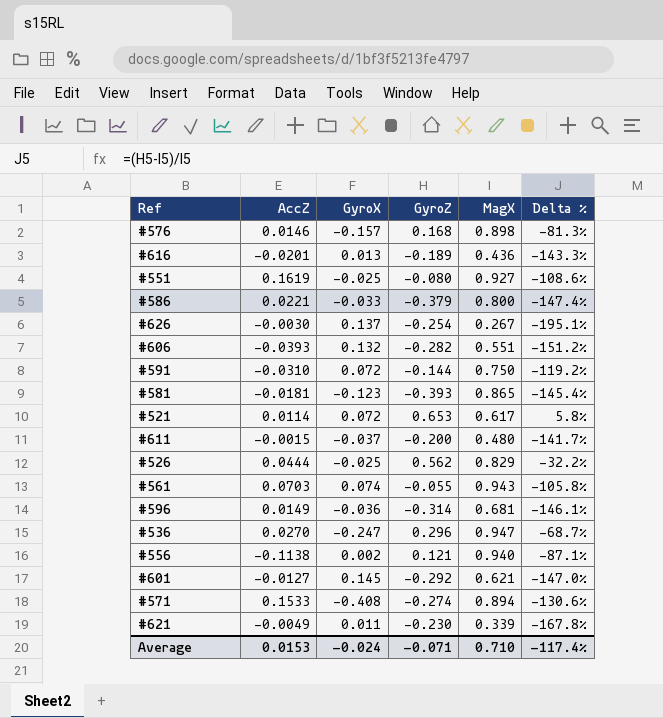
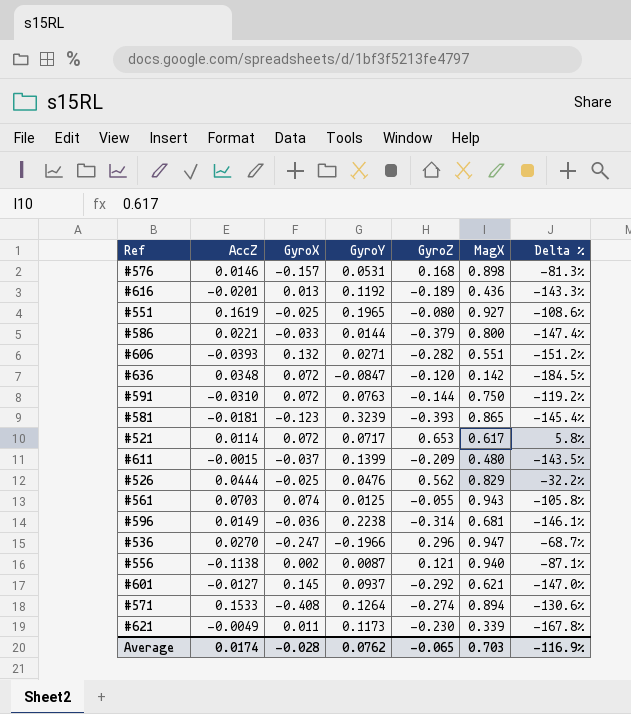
column GyroY | position: none -> 4
row #626: -0.0030 | 0.137 | -0.254 | 0.267 | -195.1% -> none
row #636: none -> 0.0348 | 0.072 | -0.0847 | -0.120 | 0.142 | -184.5%
#611 | GyroZ: -0.200 -> -0.209
#611 | Delta %: -141.7% -> -143.5%
Average | AccZ: 0.0153 -> 0.0174
Average | GyroX: -0.024 -> -0.028
Average | GyroZ: -0.071 -> -0.065
Average | MagX: 0.710 -> 0.703
Average | Delta %: -117.4% -> -116.9%

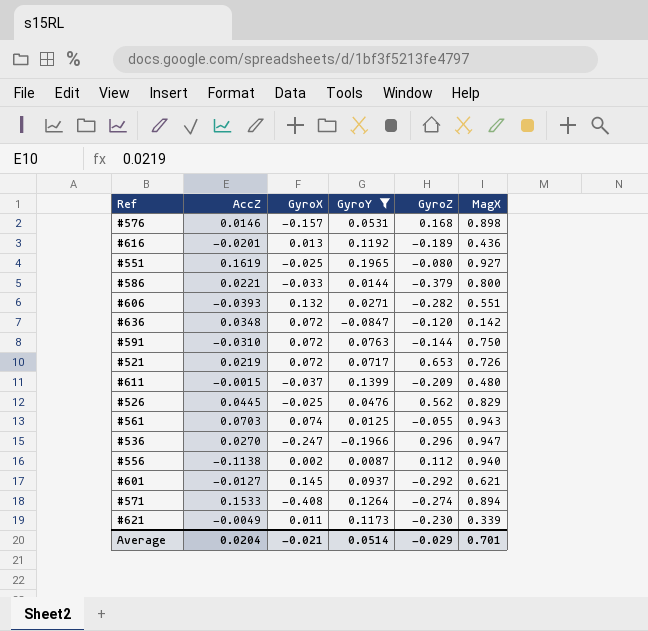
filter: none -> GyroY <= 0.1965
column Delta % | formula: ([GyroZ] - [MagX]) / [MagX] -> none
#521 | AccZ: 0.0114 -> 0.0219
#521 | MagX: 0.617 -> 0.726
#526 | AccZ: 0.0444 -> 0.0445
#556 | GyroZ: 0.121 -> 0.112
Average | AccZ: 0.0174 -> 0.0204
Average | GyroX: -0.028 -> -0.021
Average | GyroY: 0.0762 -> 0.0514
Average | GyroZ: -0.065 -> -0.029
Average | MagX: 0.703 -> 0.701

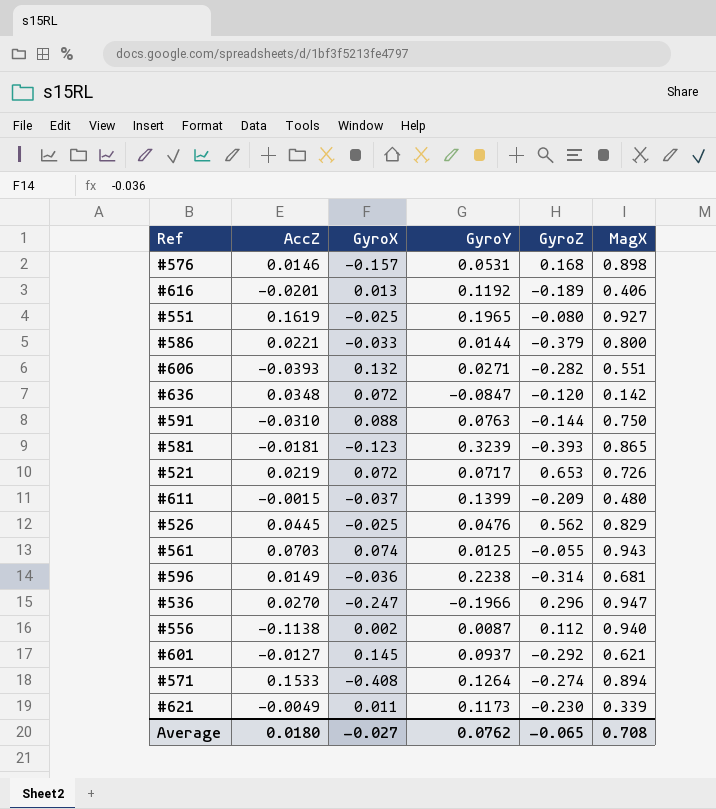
filter: GyroY <= 0.1965 -> none
#616 | MagX: 0.436 -> 0.406
#591 | GyroX: 0.072 -> 0.088
Average | AccZ: 0.0204 -> 0.0180
Average | GyroX: -0.021 -> -0.027
Average | GyroY: 0.0514 -> 0.0762
Average | GyroZ: -0.029 -> -0.065
Average | MagX: 0.701 -> 0.708

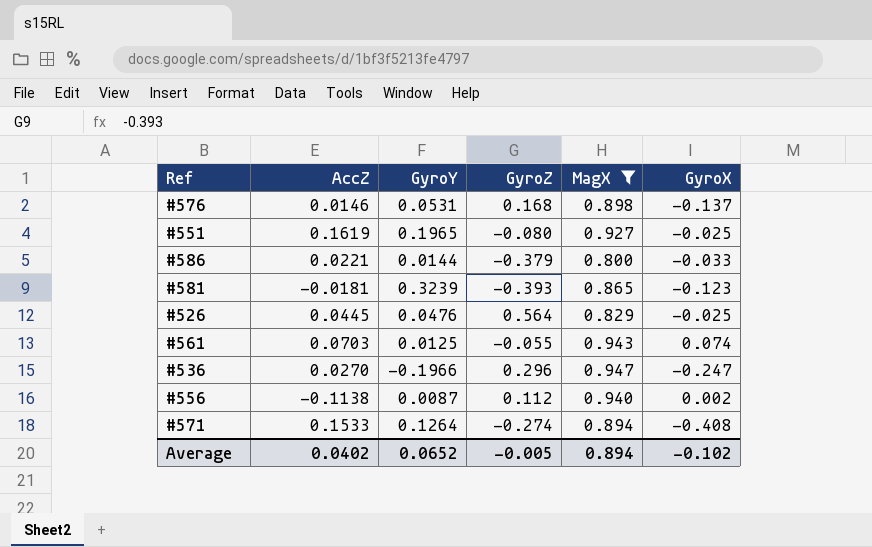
filter: none -> MagX >= 0.800
column GyroX | position: 3 -> 6
#576 | GyroX: -0.157 -> -0.137
#526 | GyroZ: 0.562 -> 0.564
Average | AccZ: 0.0180 -> 0.0402
Average | GyroY: 0.0762 -> 0.0652
Average | GyroZ: -0.065 -> -0.005
Average | MagX: 0.708 -> 0.894
Average | GyroX: -0.027 -> -0.102

